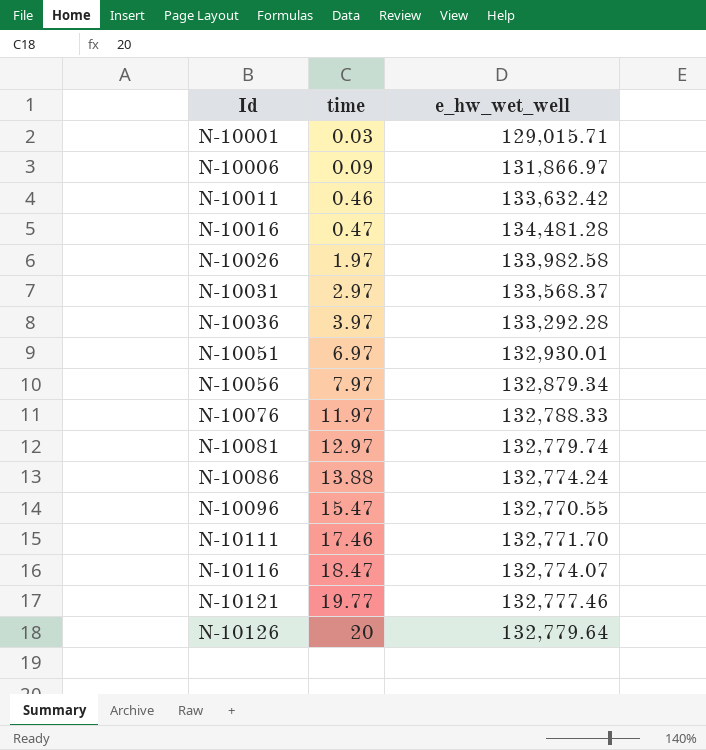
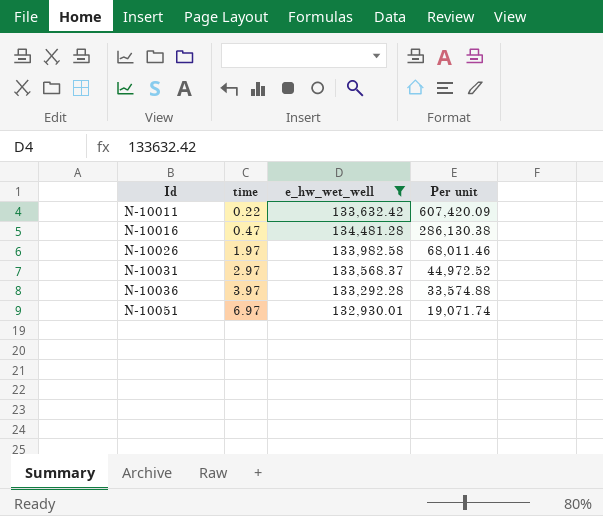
filter: none -> e_hw_wet_well >= 132,930.01
column Per unit | formula: none -> [e_hw_wet_well] / [time]
N-10011 | time: 0.46 -> 0.22

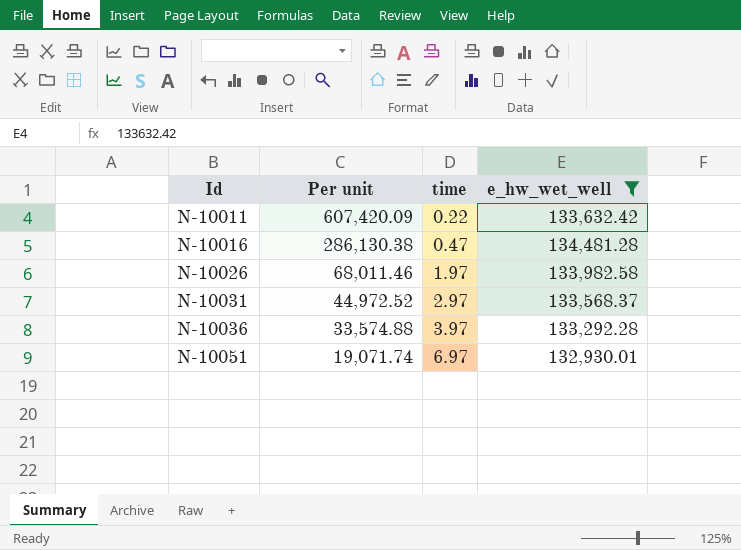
column Per unit | position: 4 -> 2

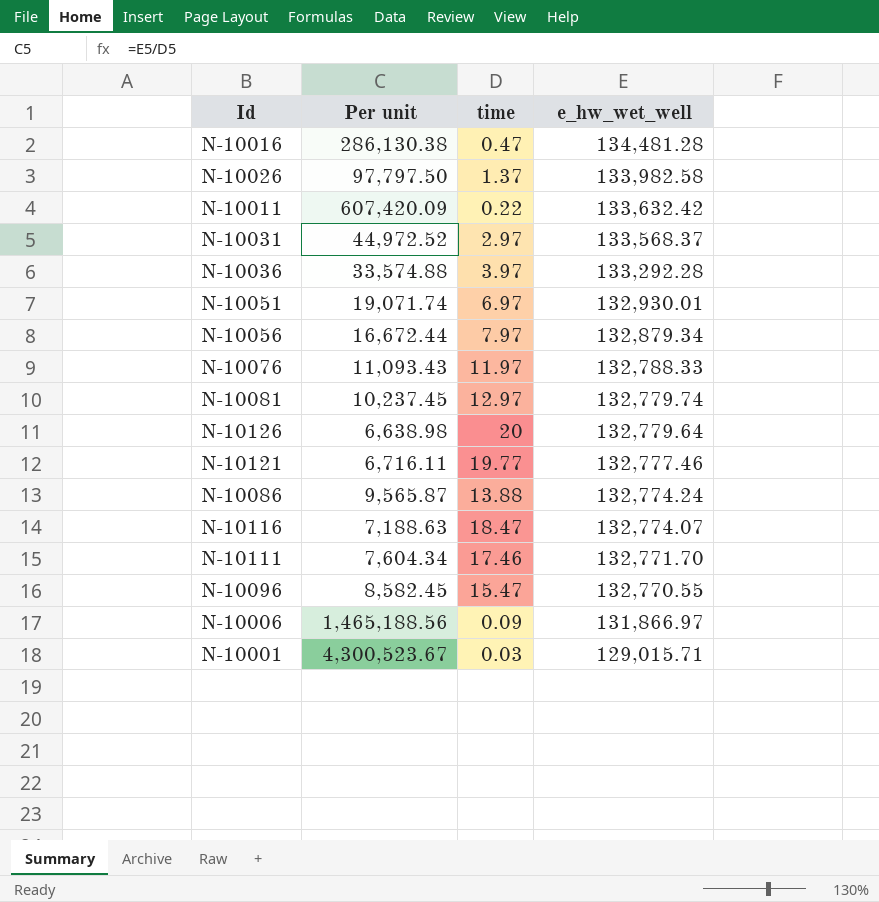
filter: e_hw_wet_well >= 132,930.01 -> none
row order: Id ascending -> e_hw_wet_well descending
N-10026 | Per unit: 68,011.46 -> 97,797.50
N-10026 | time: 1.97 -> 1.37

